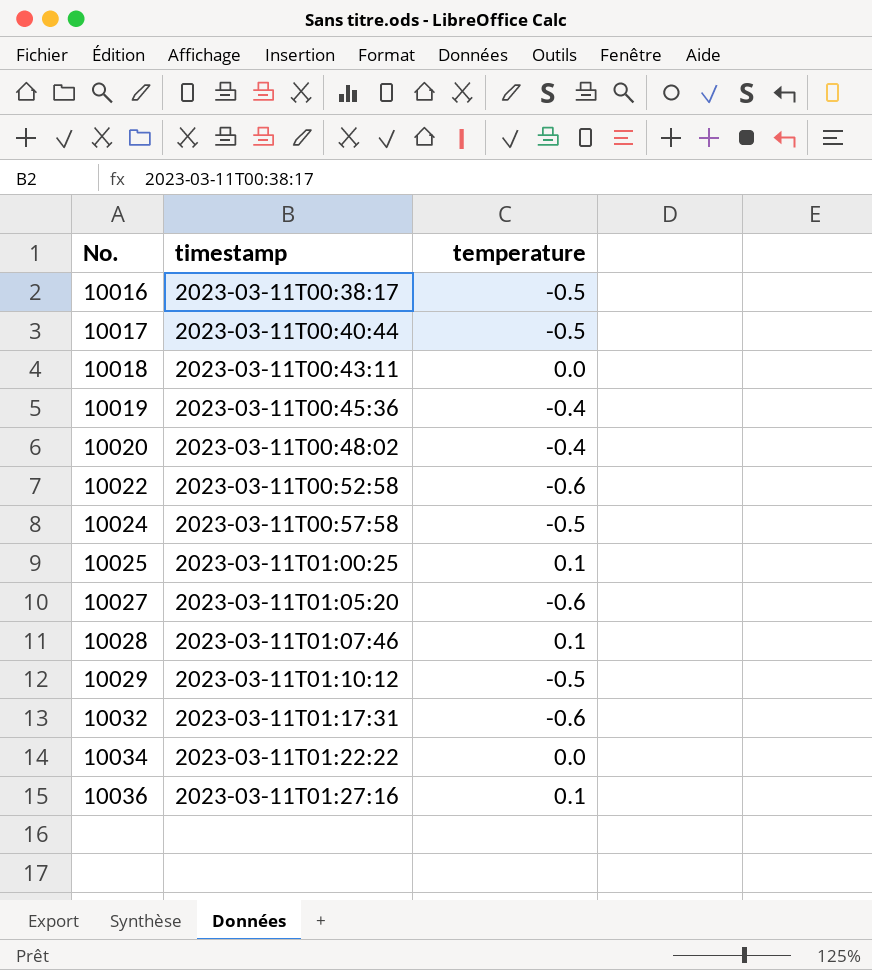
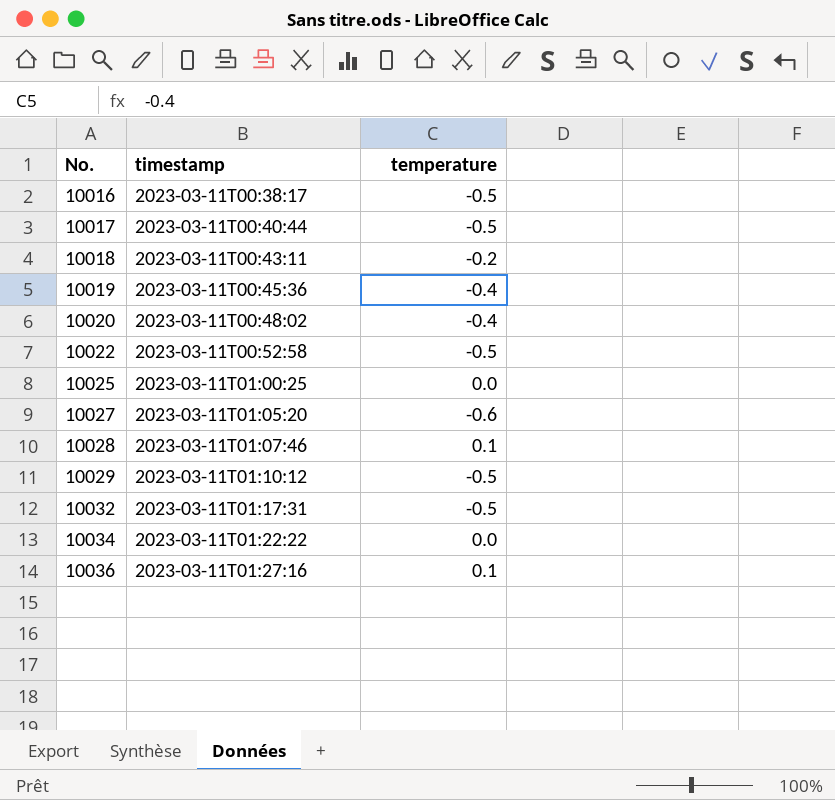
row 10024: 2023-03-11T00:57:58 | -0.5 -> none
10018 | temperature: 0.0 -> -0.2
10022 | temperature: -0.6 -> -0.5
10025 | temperature: 0.1 -> 0.0
10032 | temperature: -0.6 -> -0.5

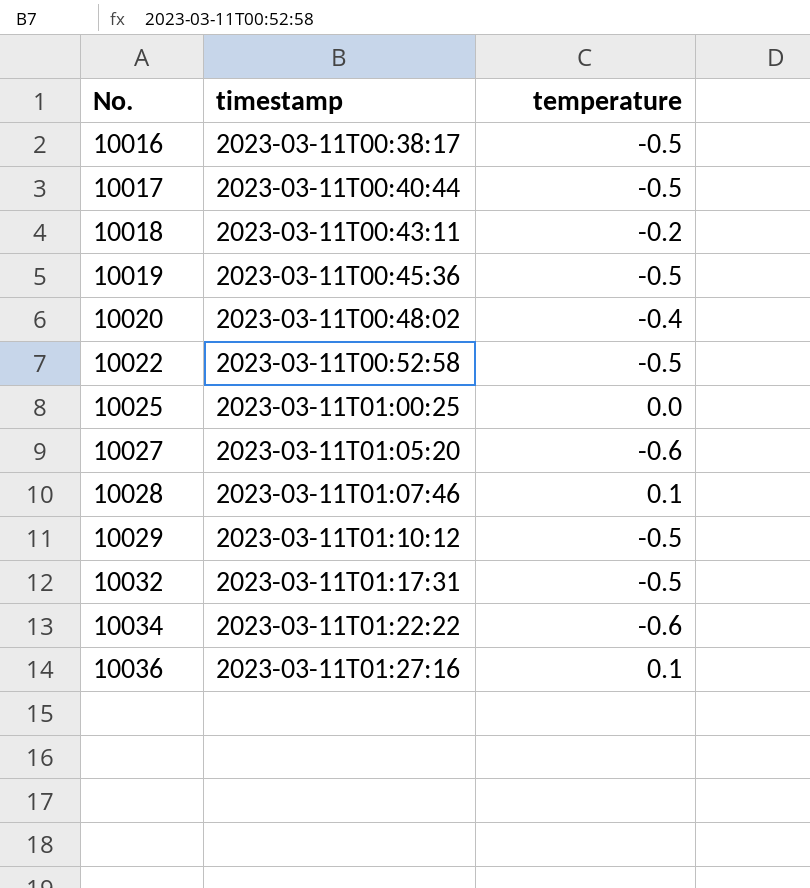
10019 | temperature: -0.4 -> -0.5
10034 | temperature: 0.0 -> -0.6

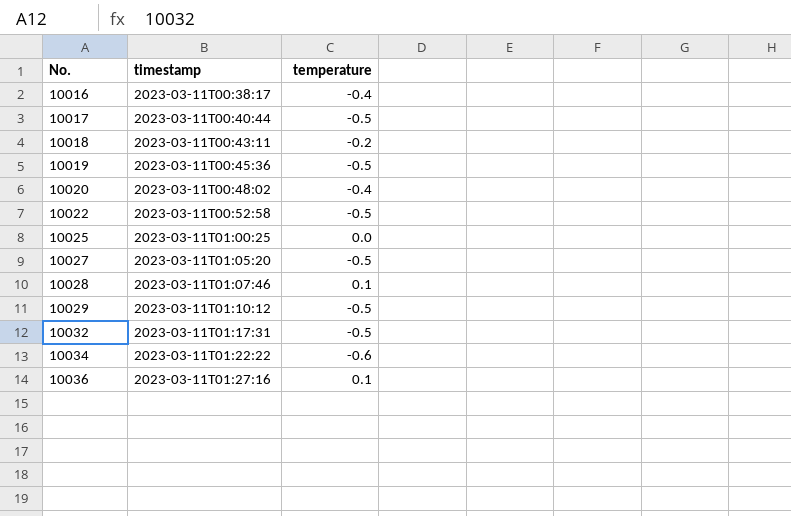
10016 | temperature: -0.5 -> -0.4
10027 | temperature: -0.6 -> -0.5

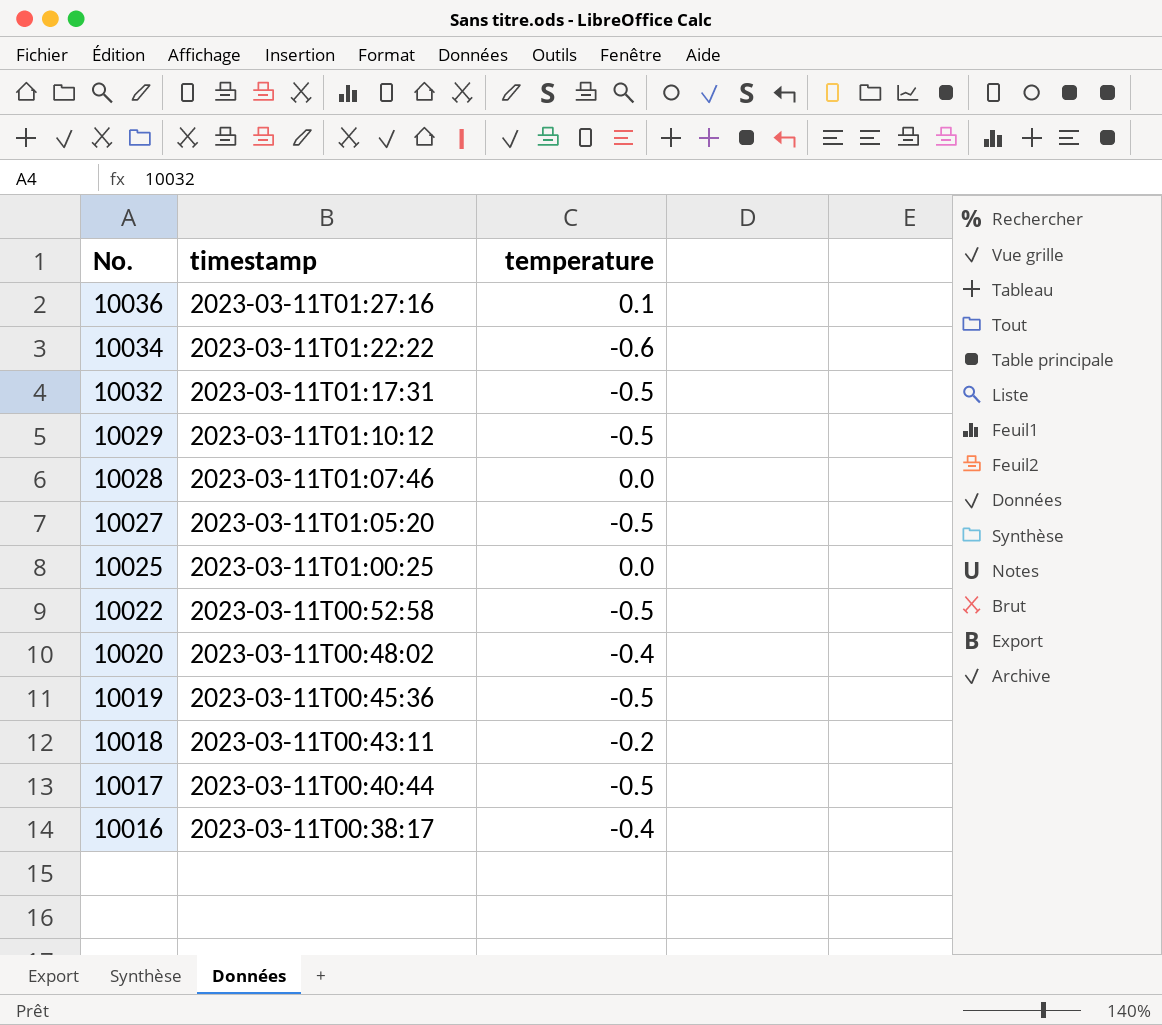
row order: No. ascending -> No. descending
10028 | temperature: 0.1 -> 0.0

